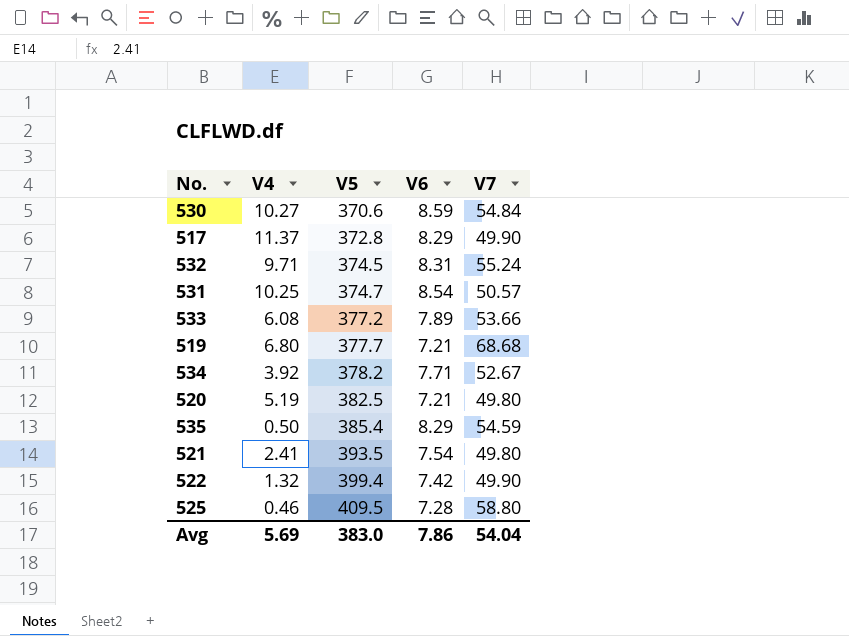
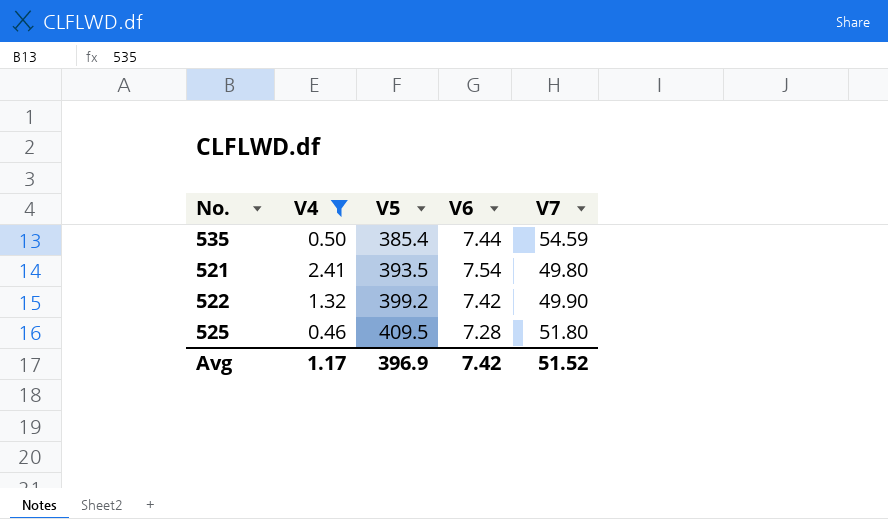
filter: none -> V4 <= 2.41
535 | V6: 8.29 -> 7.44
522 | V5: 399.4 -> 399.2
525 | V7: 58.80 -> 51.80
Avg | V4: 5.69 -> 1.17
Avg | V5: 383.0 -> 396.9
Avg | V6: 7.86 -> 7.42
Avg | V7: 54.04 -> 51.52

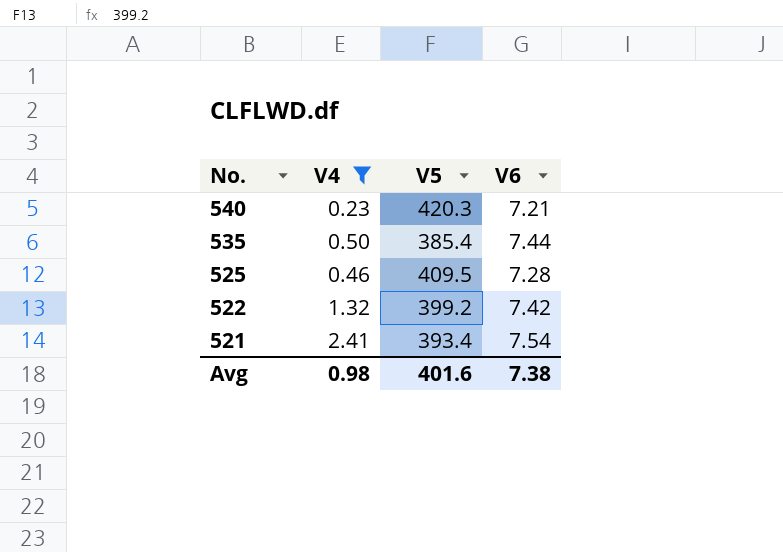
row order: V5 ascending -> No. descending
column V7 | position: 5 -> none
row 540: none -> 0.23 | 420.3 | 7.21
521 | V5: 393.5 -> 393.4
Avg | V4: 1.17 -> 0.98
Avg | V5: 396.9 -> 401.6
Avg | V6: 7.42 -> 7.38

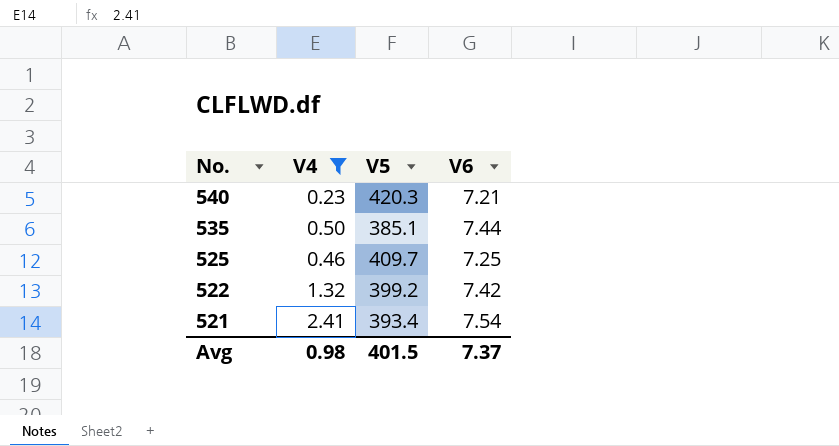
535 | V5: 385.4 -> 385.1
525 | V5: 409.5 -> 409.7
525 | V6: 7.28 -> 7.25
Avg | V5: 401.6 -> 401.5
Avg | V6: 7.38 -> 7.37

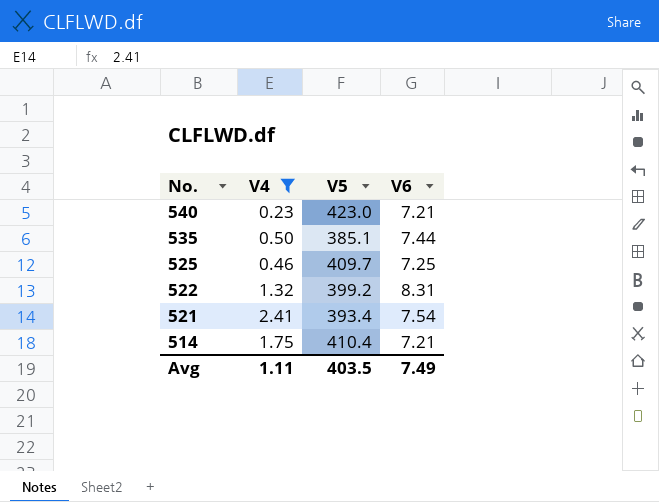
540 | V5: 420.3 -> 423.0
522 | V6: 7.42 -> 8.31
row 514: none -> 1.75 | 410.4 | 7.21
Avg | V4: 0.98 -> 1.11
Avg | V5: 401.5 -> 403.5
Avg | V6: 7.37 -> 7.49

